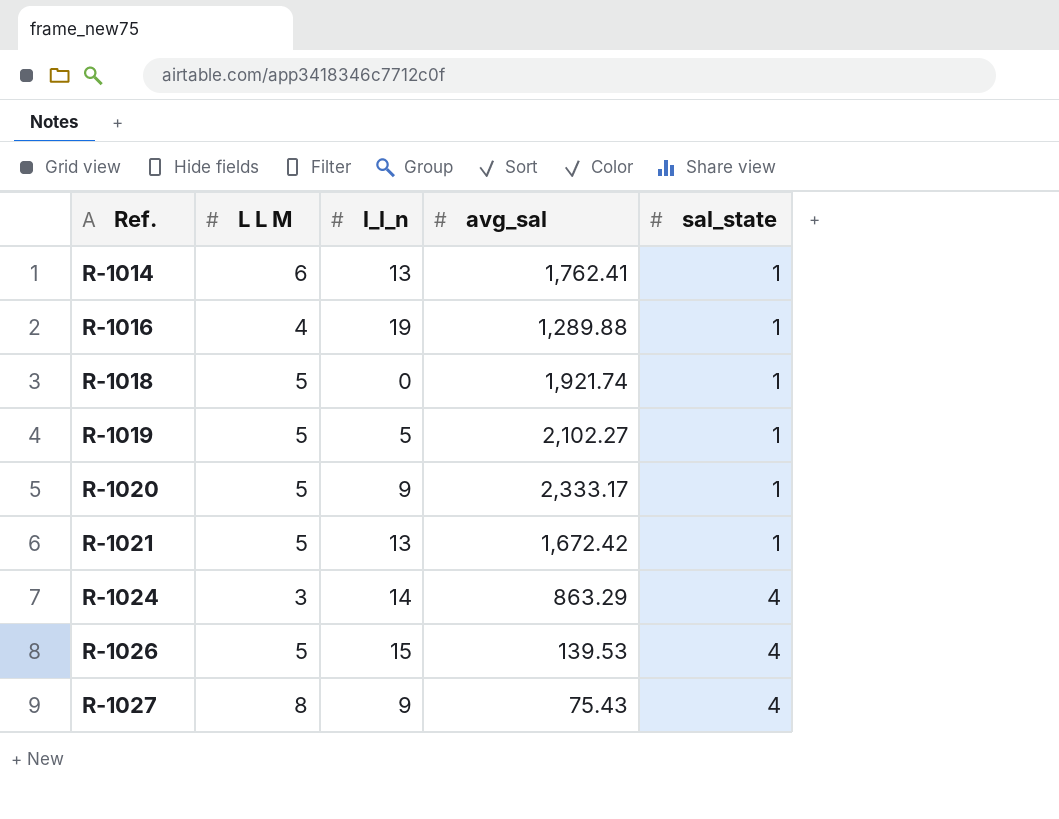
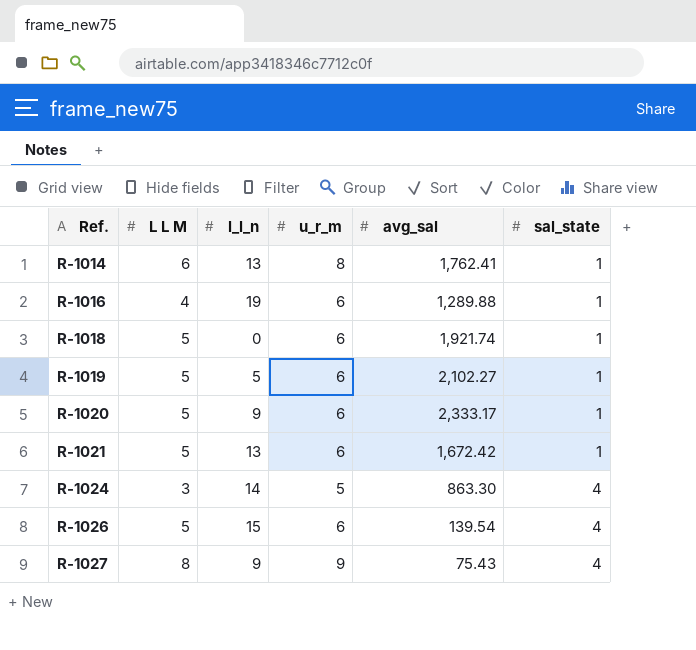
column u_r_m | position: none -> 4
R-1024 | avg_sal: 863.29 -> 863.30
R-1026 | avg_sal: 139.53 -> 139.54

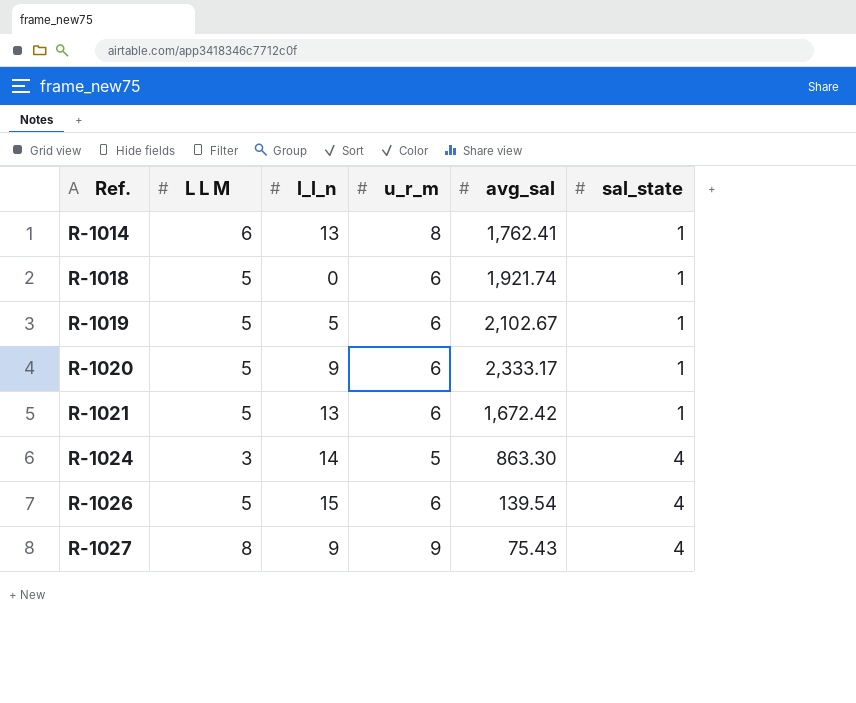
row R-1016: 4 | 19 | 6 | 1,289.88 | 1 -> none
R-1019 | avg_sal: 2,102.27 -> 2,102.67

